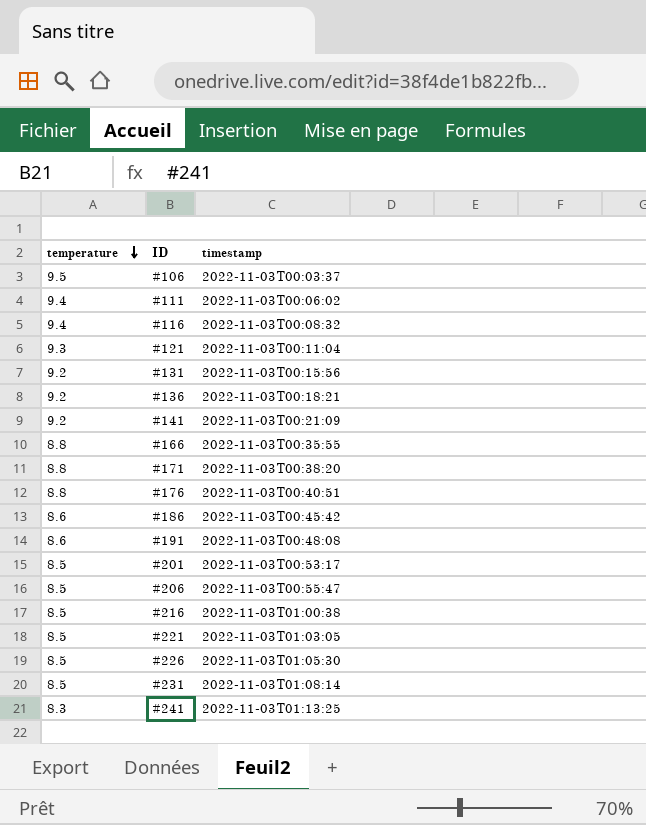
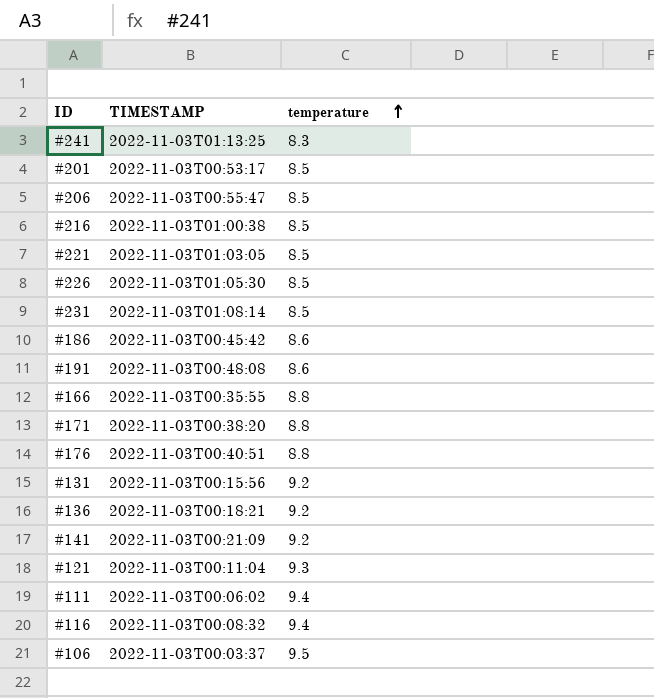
row order: temperature descending -> temperature ascending
column name: timestamp -> TIMESTAMP
column temperature | position: 1 -> 3

